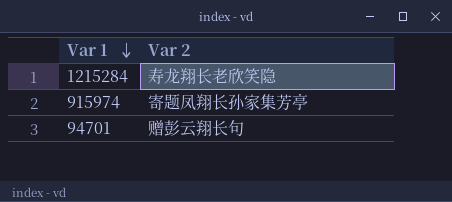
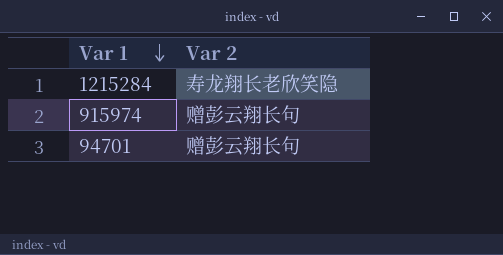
915974 | Var 2: 寄题凤翔长孙家集芳亭 -> 赠彭云翔长句

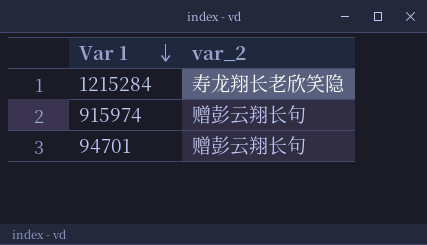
column name: Var 2 -> var_2

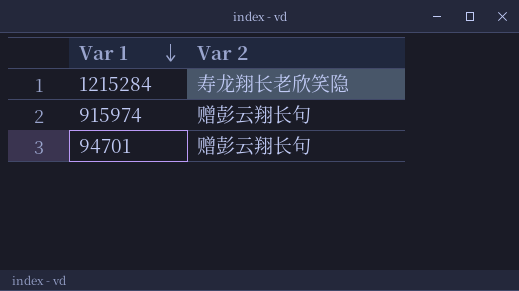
column name: var_2 -> Var 2

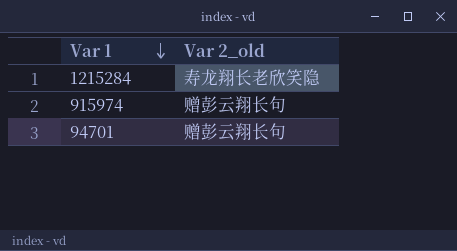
column name: Var 2 -> Var 2_old

